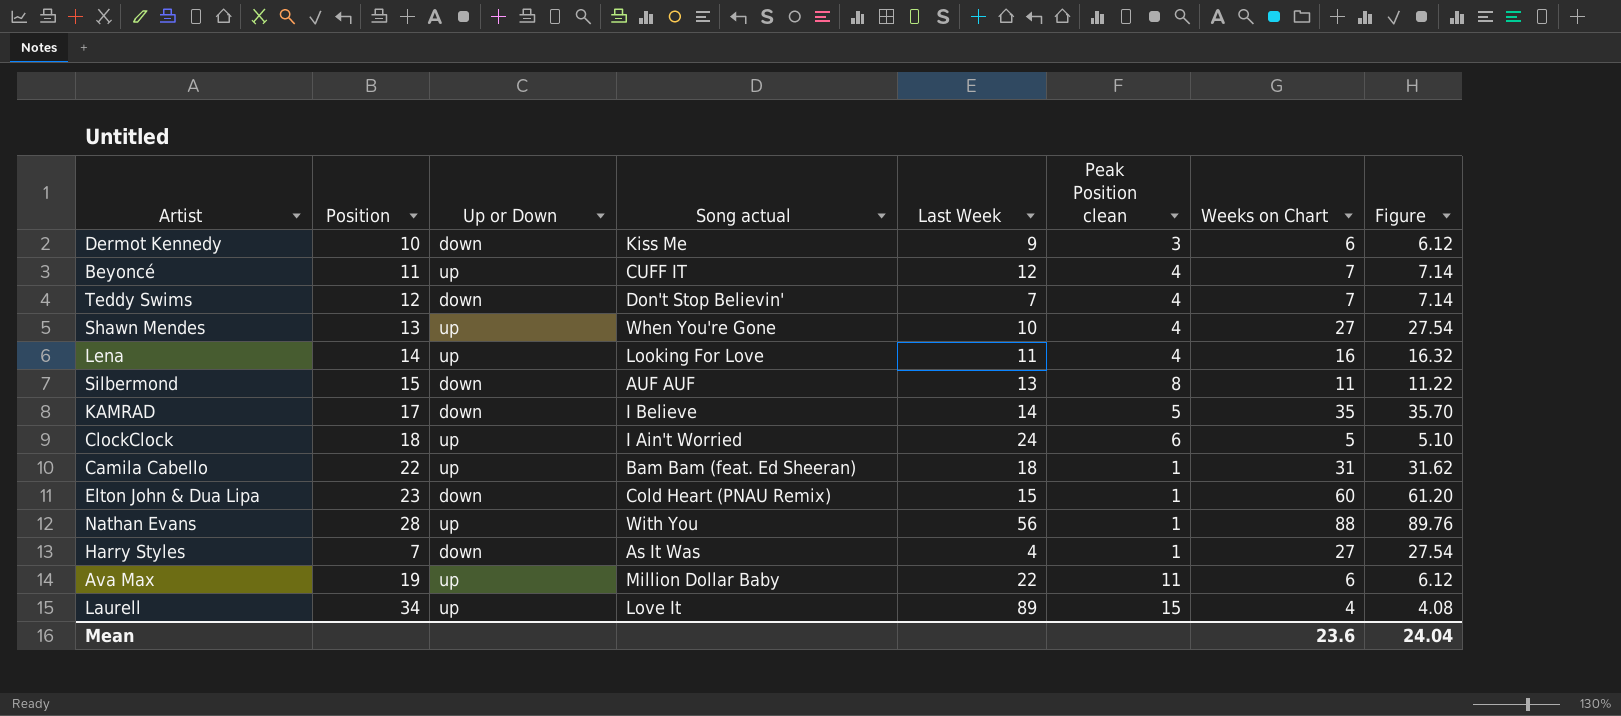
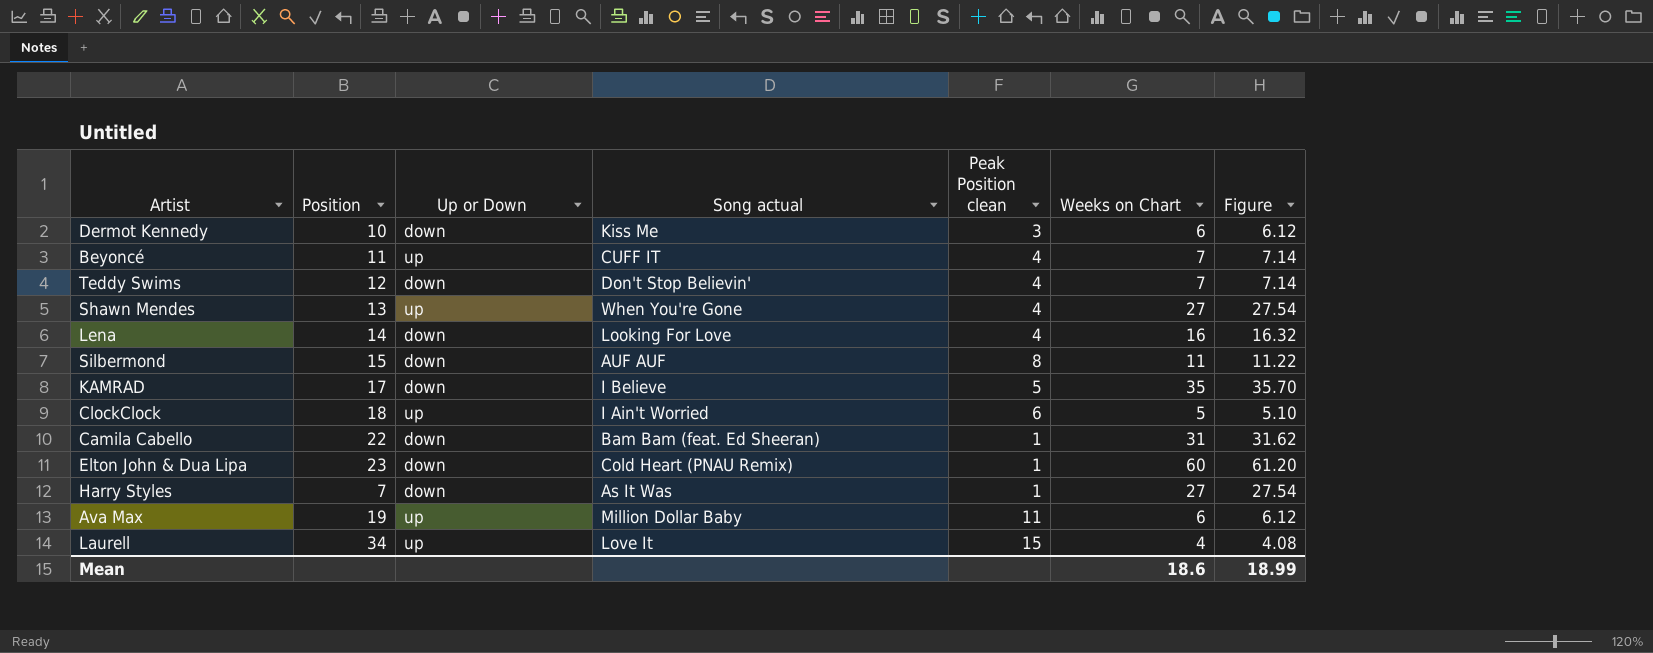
column Last Week | position: 5 -> none
row Nathan Evans: 28 | up | With You | 56 | 1 | 88 | 89.76 -> none
Lena | Up or Down: up -> down
Camila Cabello | Up or Down: up -> down
Mean | Weeks on Chart: 23.6 -> 18.6
Mean | Figure: 24.04 -> 18.99

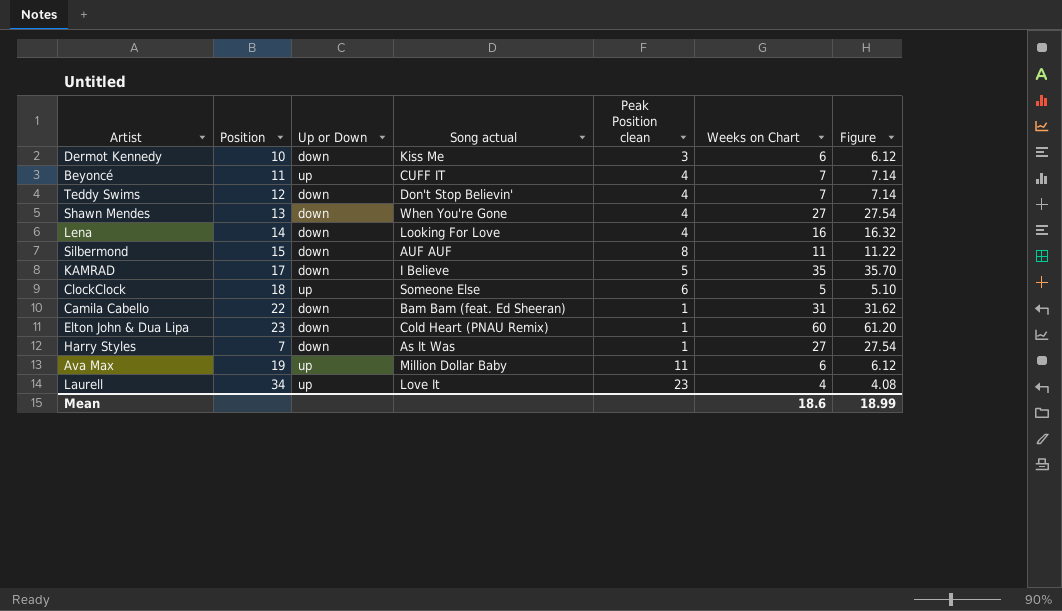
Shawn Mendes | Up or Down: up -> down
ClockClock | Song actual: I Ain't Worried -> Someone Else
Laurell | Peak Position clean: 15 -> 23

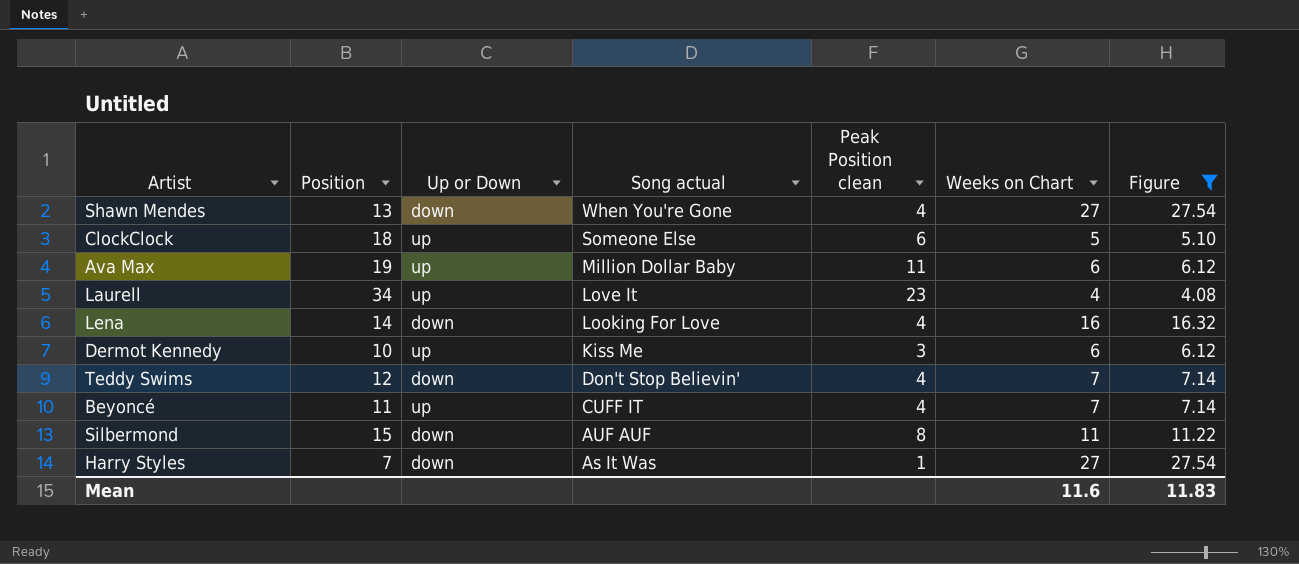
filter: none -> Figure <= 27.54
row order: none -> Song actual descending
Dermot Kennedy | Up or Down: down -> up
Mean | Weeks on Chart: 18.6 -> 11.6
Mean | Figure: 18.99 -> 11.83

